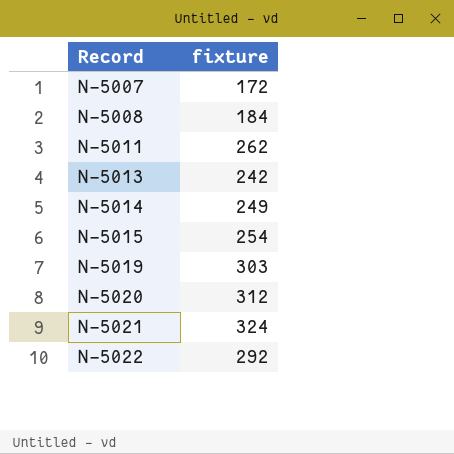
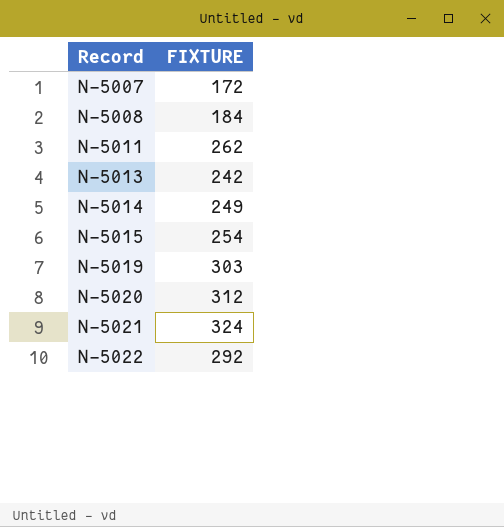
column name: fixture -> FIXTURE

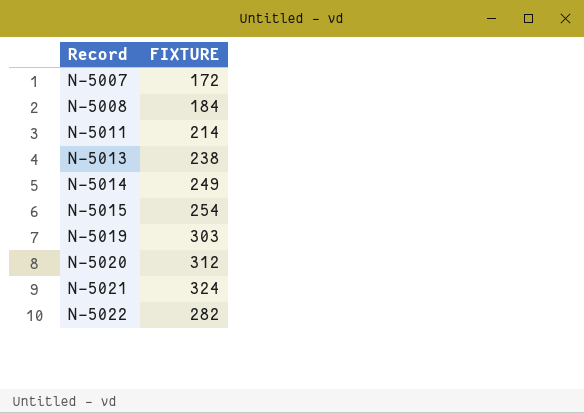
N-5011 | FIXTURE: 262 -> 214
N-5013 | FIXTURE: 242 -> 238
N-5022 | FIXTURE: 292 -> 282

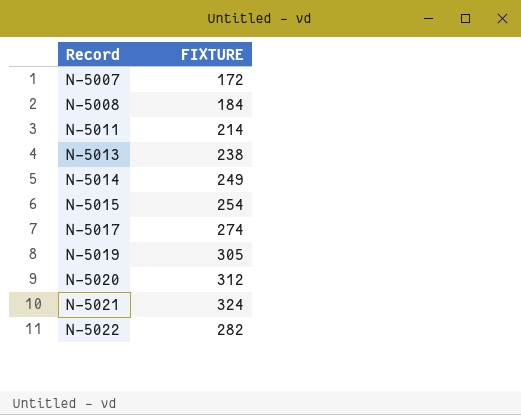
row N-5017: none -> 274
N-5019 | FIXTURE: 303 -> 305

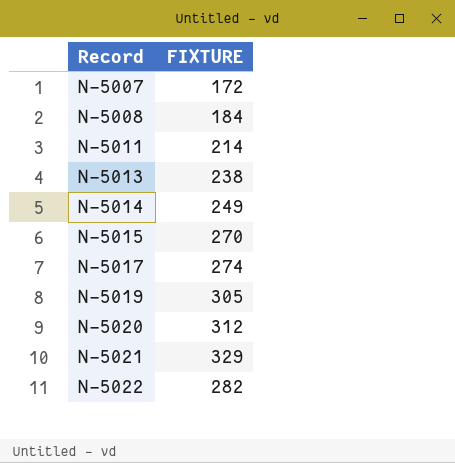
N-5015 | FIXTURE: 254 -> 270
N-5021 | FIXTURE: 324 -> 329

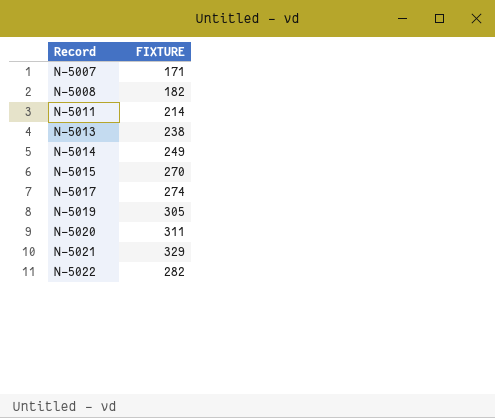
N-5007 | FIXTURE: 172 -> 171
N-5008 | FIXTURE: 184 -> 182
N-5020 | FIXTURE: 312 -> 311

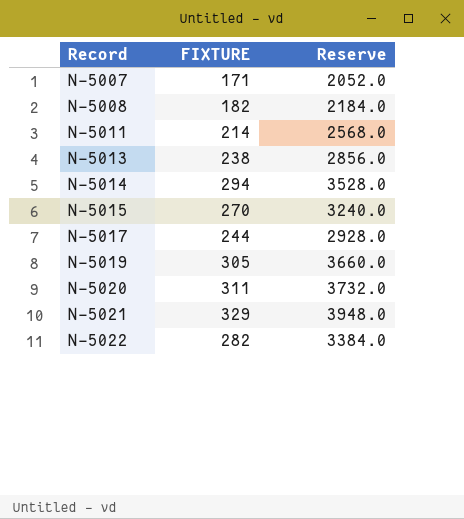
column Reserve | formula: none -> [FIXTURE] * 12
N-5014 | FIXTURE: 249 -> 294
N-5017 | FIXTURE: 274 -> 244

